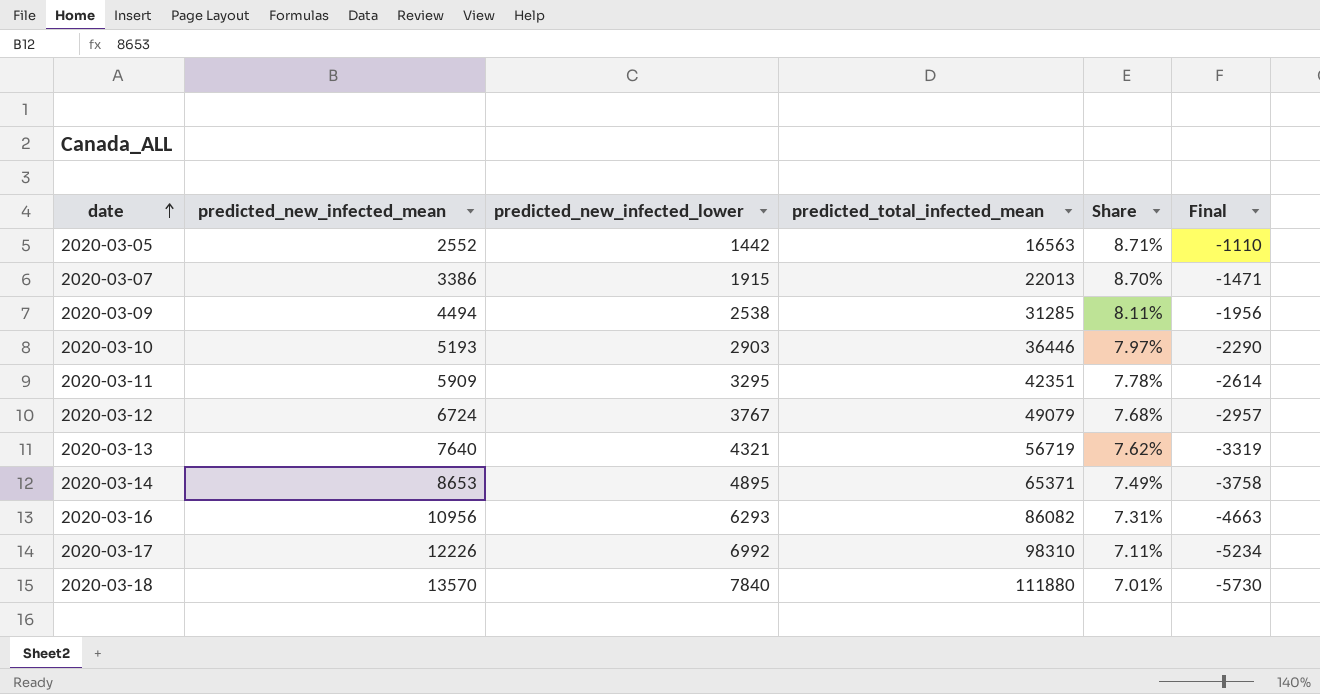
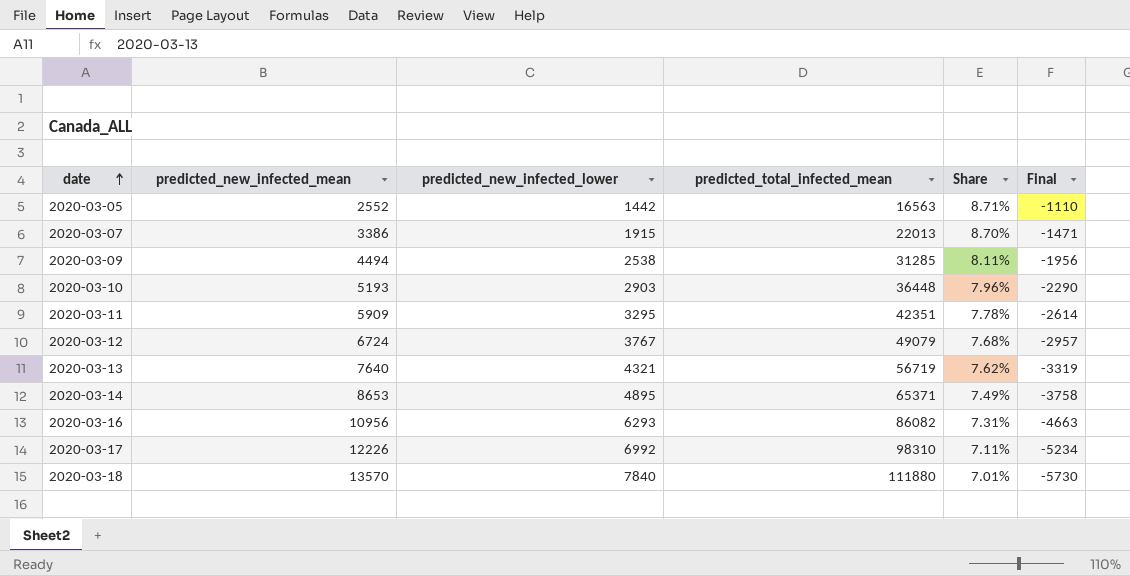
2020-03-10 | predicted_total_infected_mean: 36446 -> 36448
2020-03-10 | Share: 7.97% -> 7.96%

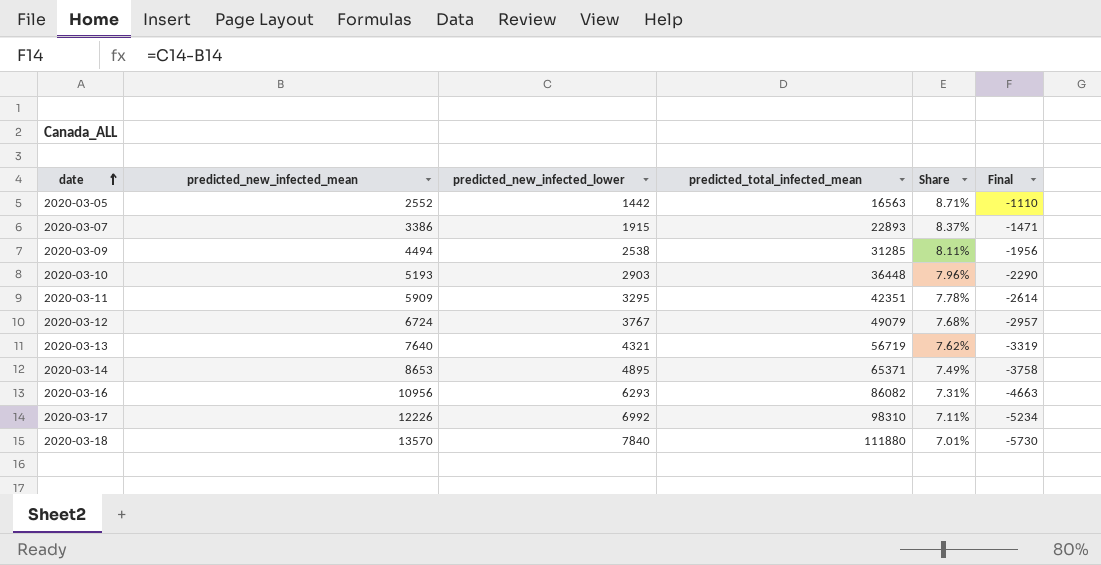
2020-03-07 | predicted_total_infected_mean: 22013 -> 22893
2020-03-07 | Share: 8.70% -> 8.37%

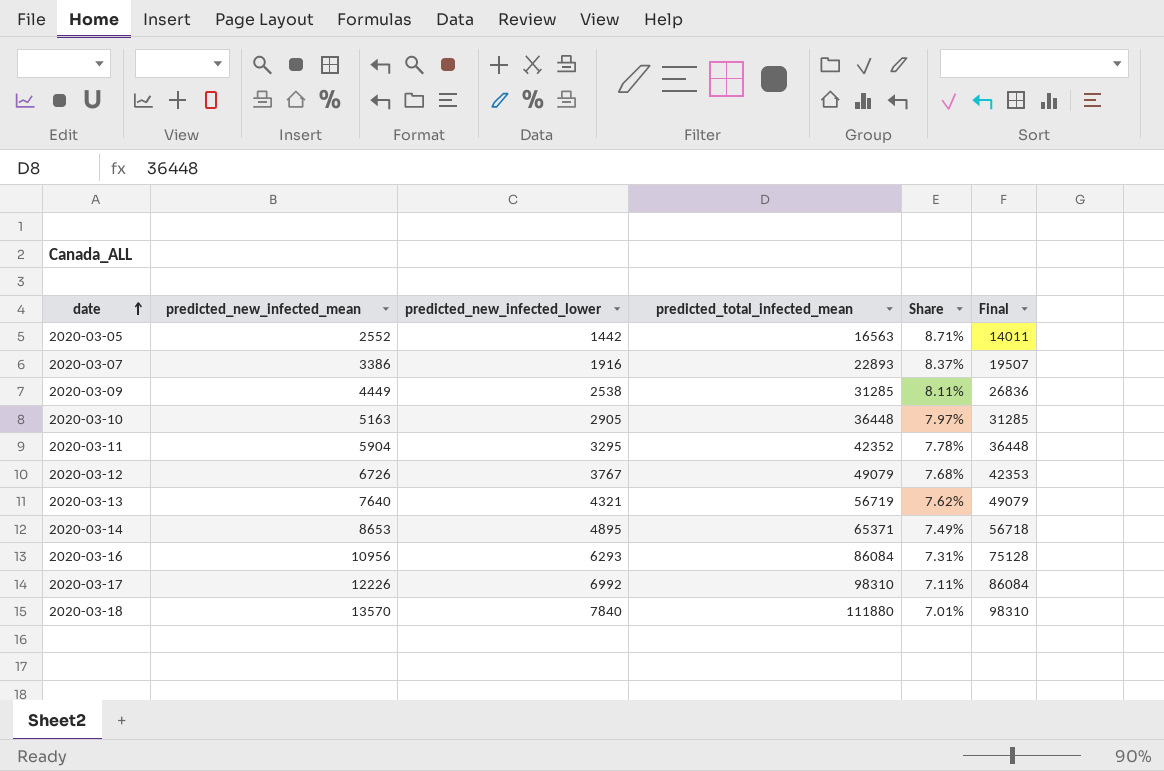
column Final | formula: [predicted_new_infected_lower] - [predicted_new_infected_mean] -> [predicted_total_infected_mean] - [predicted_new_infected_mean]
2020-03-07 | predicted_new_infected_lower: 1915 -> 1916
2020-03-09 | predicted_new_infected_mean: 4494 -> 4449
2020-03-10 | predicted_new_infected_mean: 5193 -> 5163
2020-03-10 | predicted_new_infected_lower: 2903 -> 2905
2020-03-10 | Share: 7.96% -> 7.97%
2020-03-11 | predicted_new_infected_mean: 5909 -> 5904
2020-03-11 | predicted_total_infected_mean: 42351 -> 42352
2020-03-12 | predicted_new_infected_mean: 6724 -> 6726
2020-03-16 | predicted_total_infected_mean: 86082 -> 86084

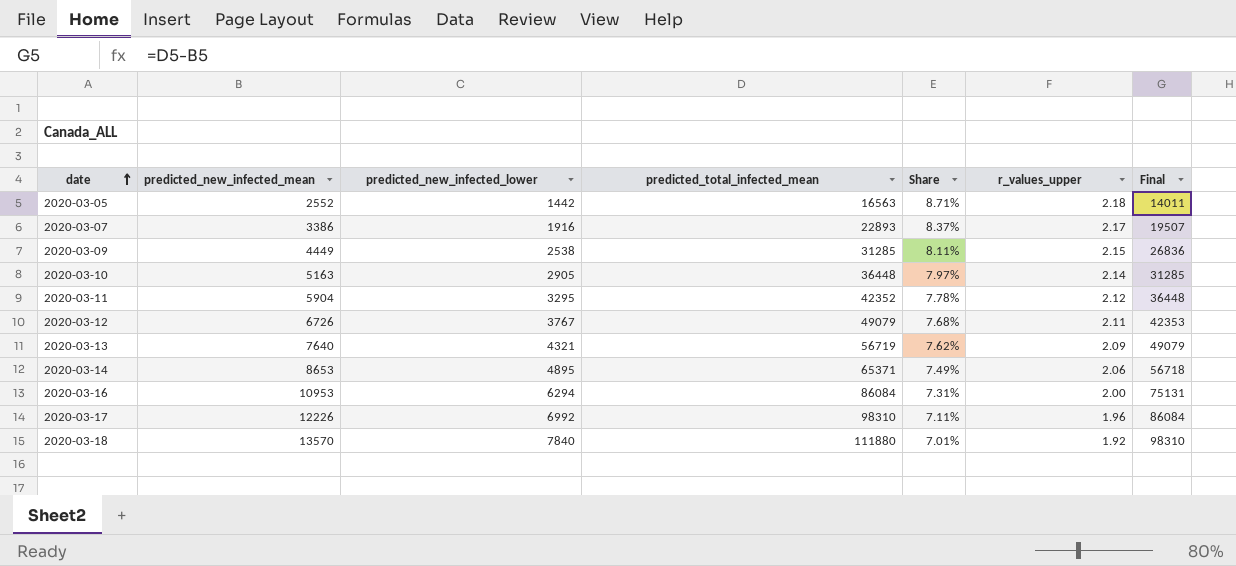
column r_values_upper | position: none -> 6
2020-03-16 | predicted_new_infected_mean: 10956 -> 10953
2020-03-16 | predicted_new_infected_lower: 6293 -> 6294
2020-03-16 | Final: 75128 -> 75131

